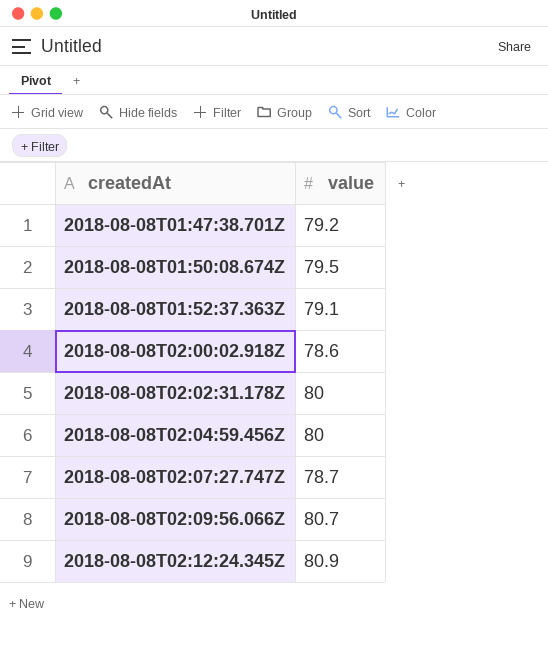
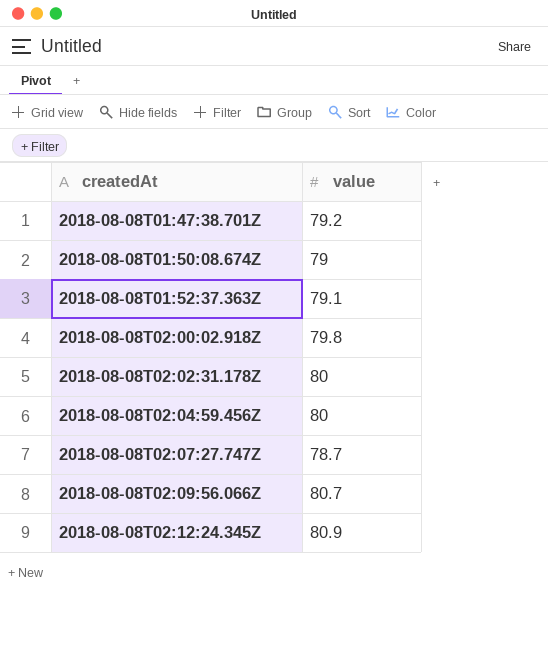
2018-08-08T01:50:08.674Z | value: 79.5 -> 79
2018-08-08T02:00:02.918Z | value: 78.6 -> 79.8

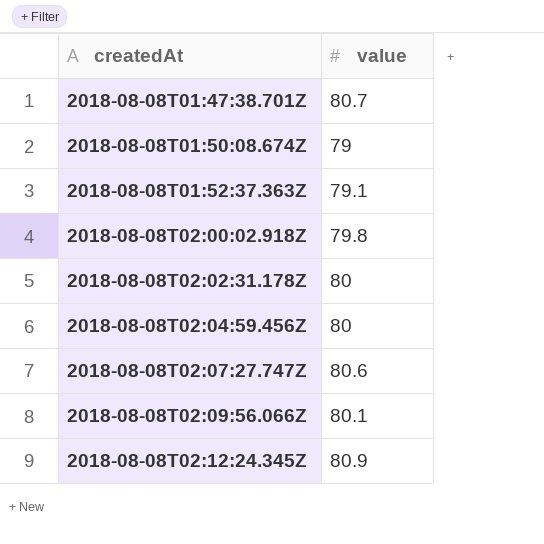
2018-08-08T01:47:38.701Z | value: 79.2 -> 80.7
2018-08-08T02:07:27.747Z | value: 78.7 -> 80.6
2018-08-08T02:09:56.066Z | value: 80.7 -> 80.1

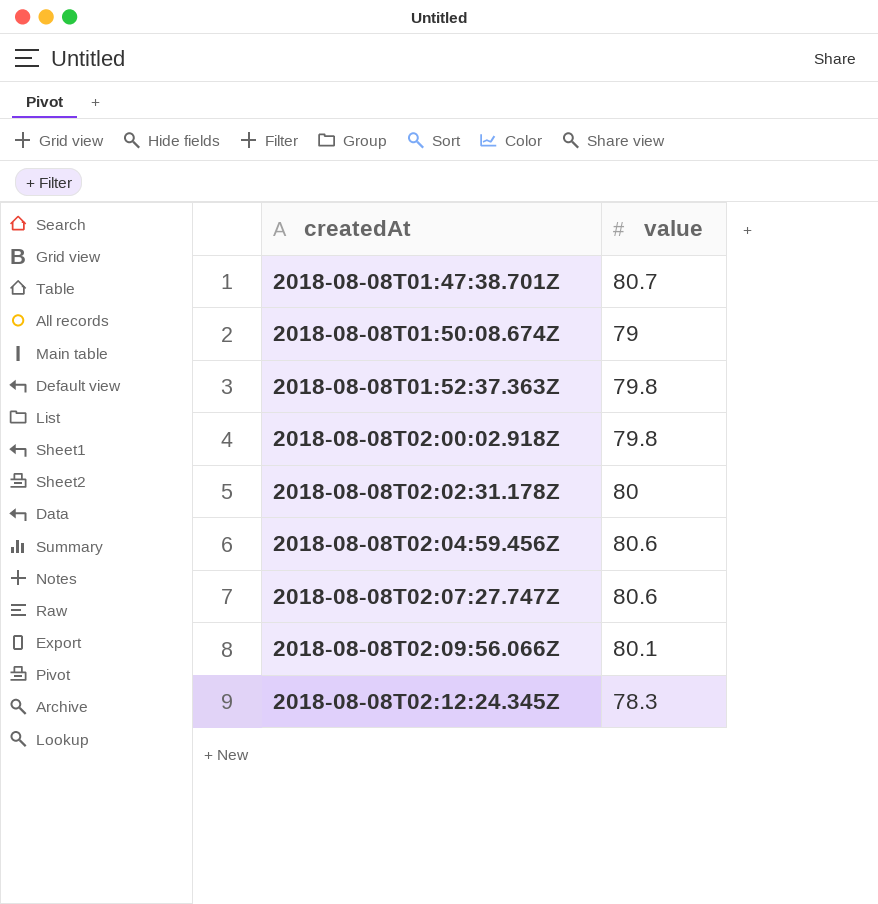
2018-08-08T01:52:37.363Z | value: 79.1 -> 79.8
2018-08-08T02:04:59.456Z | value: 80 -> 80.6
2018-08-08T02:12:24.345Z | value: 80.9 -> 78.3

